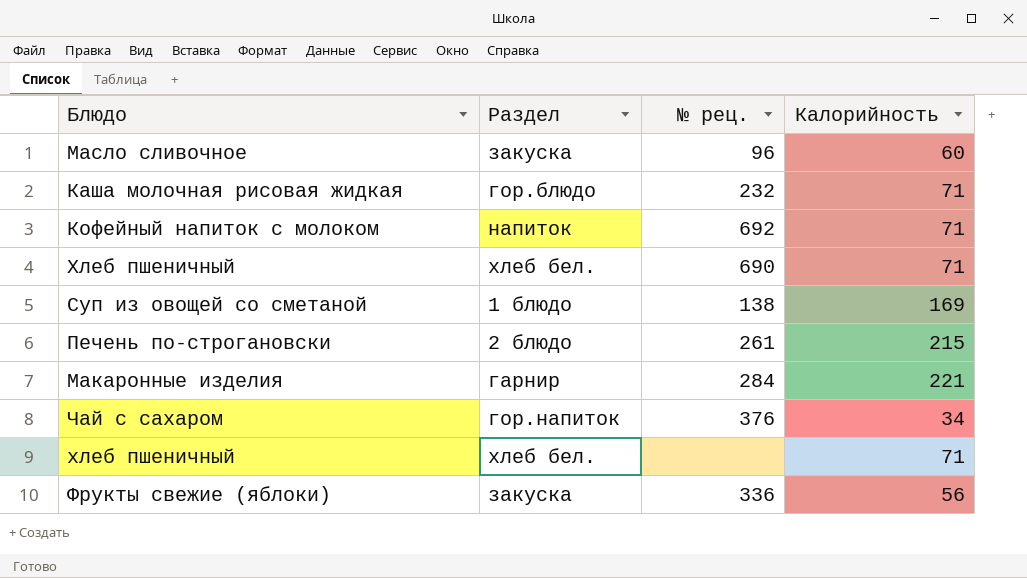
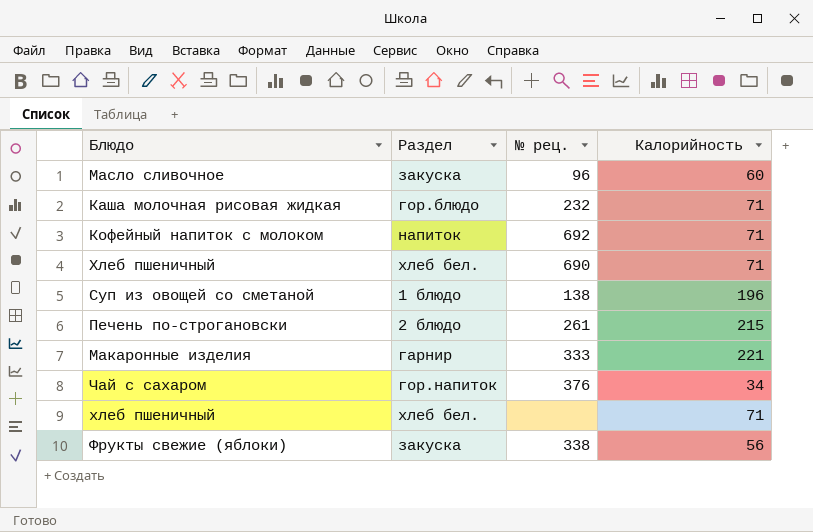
Суп из овощей со сметаной | Калорийность: 169 -> 196
Макаронные изделия | № рец.: 284 -> 333
Фрукты свежие (яблоки) | № рец.: 336 -> 338

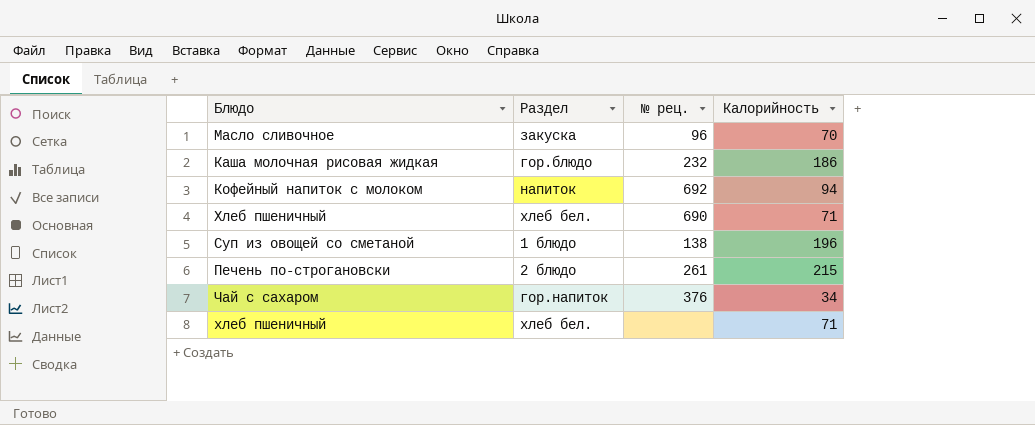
row Макаронные изделия: гарнир | 333 | 221 -> none
row Фрукты свежие (яблоки): закуска | 338 | 56 -> none
Масло сливочное | Калорийность: 60 -> 70
Каша молочная рисовая жидкая | Калорийность: 71 -> 186
Кофейный напиток с молоком | Калорийность: 71 -> 94

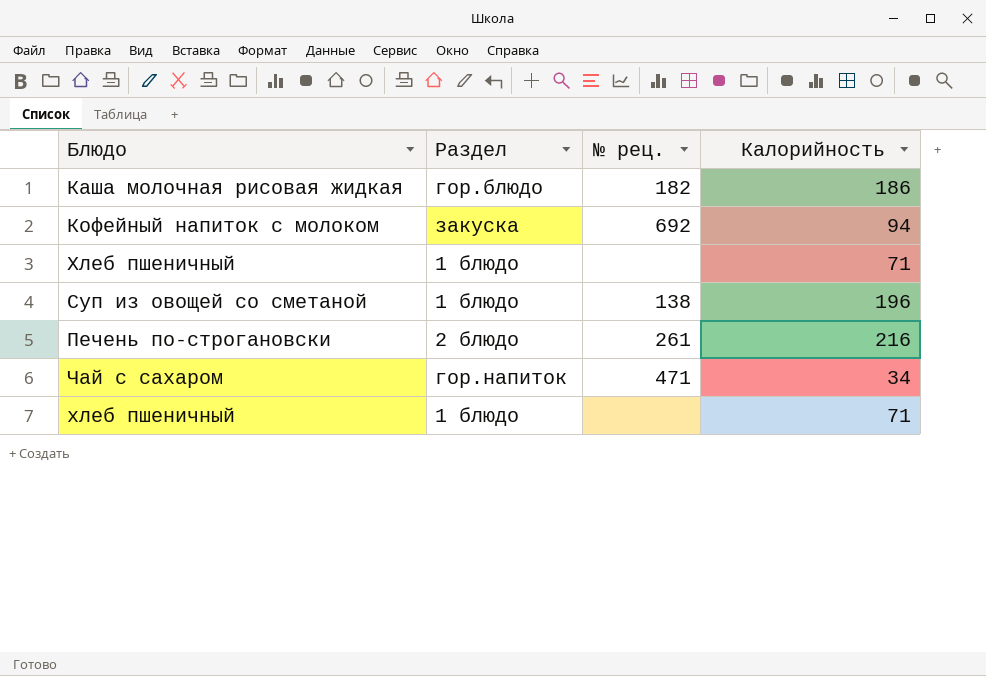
row Масло сливочное: закуска | 96 | 70 -> none
Каша молочная рисовая жидкая | № рец.: 232 -> 182
Кофейный напиток с молоком | Раздел: напиток -> закуска
Хлеб пшеничный | Раздел: хлеб бел. -> 1 блюдо
Хлеб пшеничный | № рец.: 690 -> none
Печень по-строгановски | Калорийность: 215 -> 216
Чай с сахаром | № рец.: 376 -> 471
хлеб пшеничный | Раздел: хлеб бел. -> 1 блюдо

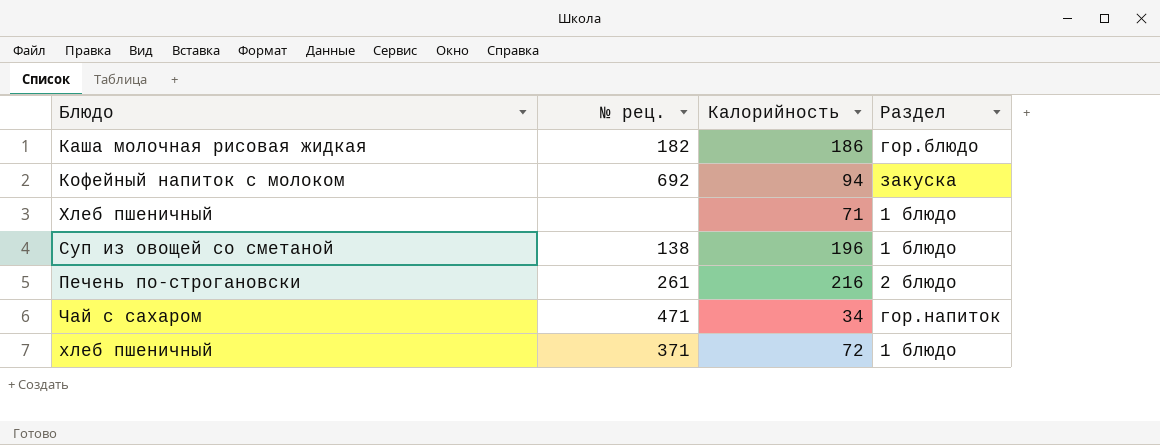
column Раздел | position: 2 -> 4
хлеб пшеничный | № рец.: none -> 371
хлеб пшеничный | Калорийность: 71 -> 72

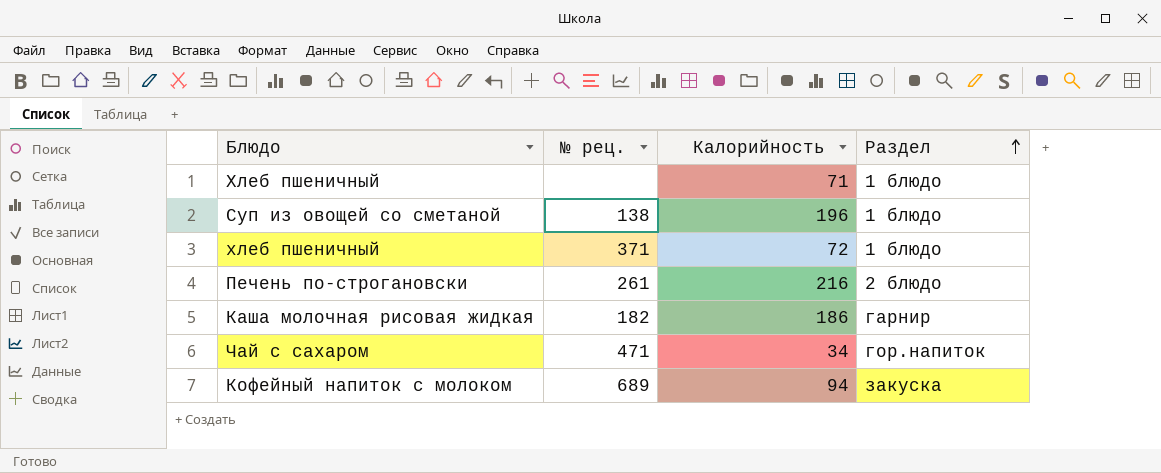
row order: none -> Раздел ascending
Каша молочная рисовая жидкая | Раздел: гор.блюдо -> гарнир
Кофейный напиток с молоком | № рец.: 692 -> 689

